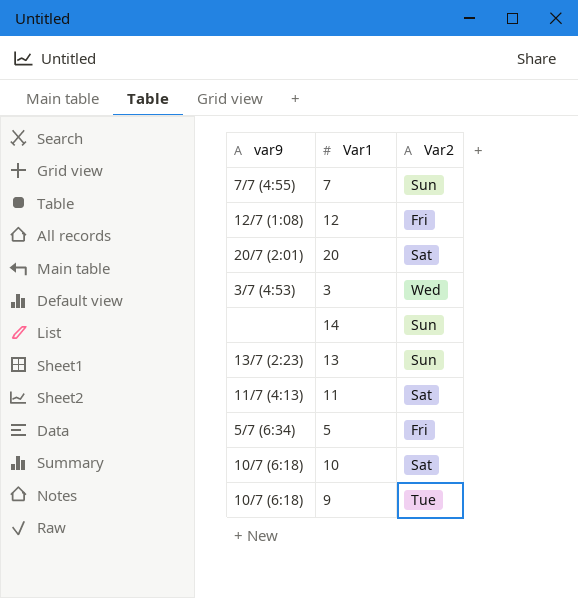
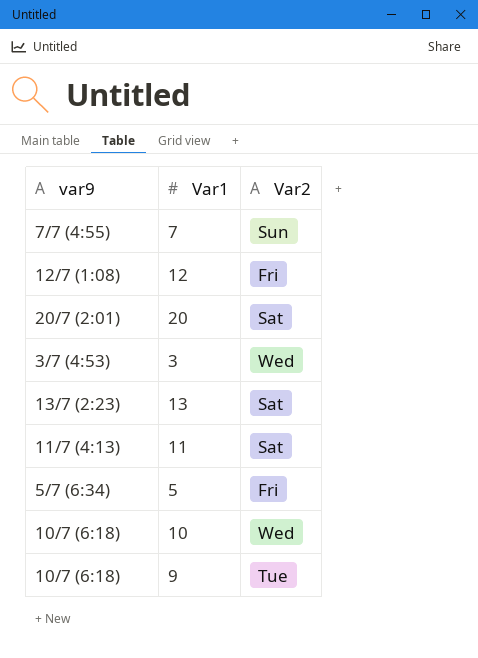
row 14: none | Sun -> none
13 | Var2: Sun -> Sat
10 | Var2: Sat -> Wed

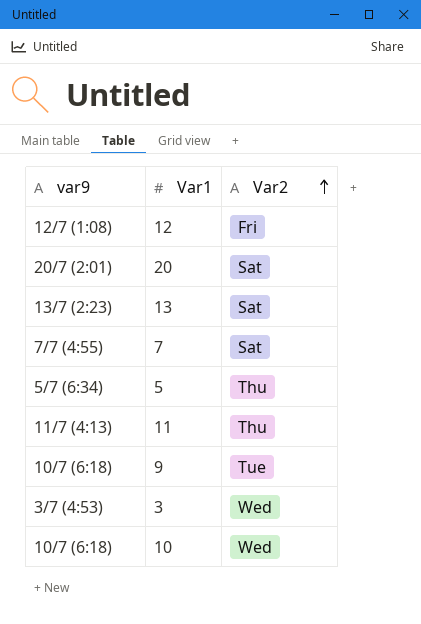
row order: none -> Var2 ascending
7 | Var2: Sun -> Sat
5 | Var2: Fri -> Thu
11 | Var2: Sat -> Thu

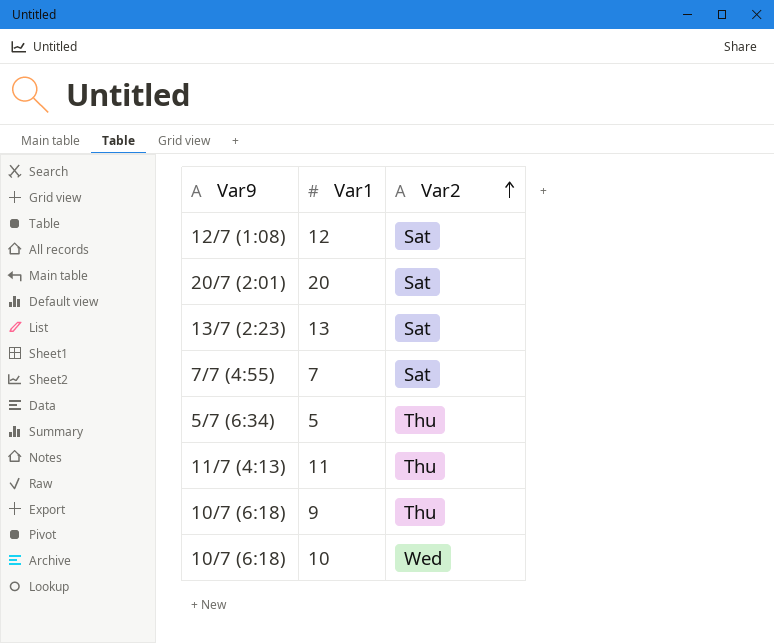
column name: var9 -> Var9
row 3: 3/7 (4:53) | Wed -> none
12 | Var2: Fri -> Sat
9 | Var2: Tue -> Thu

